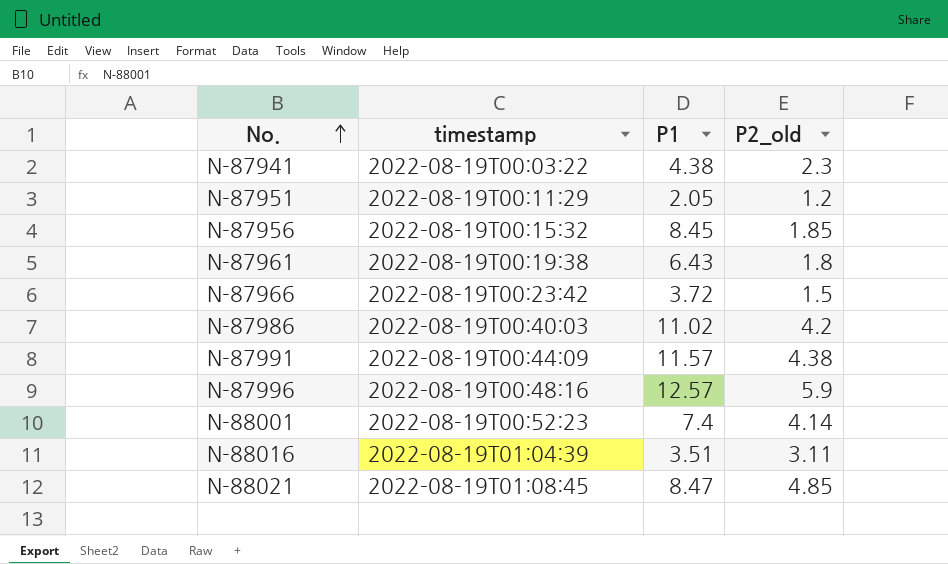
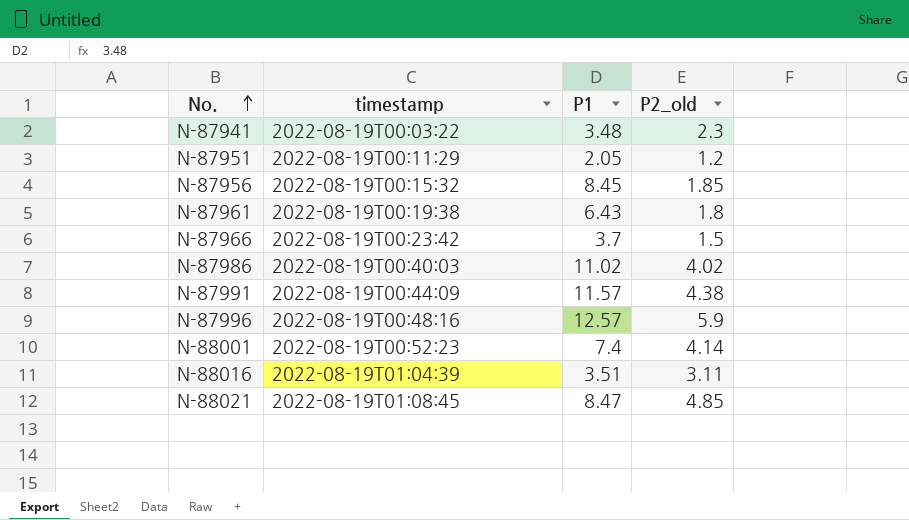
N-87941 | P1: 4.38 -> 3.48
N-87966 | P1: 3.72 -> 3.7
N-87986 | P2_old: 4.2 -> 4.02

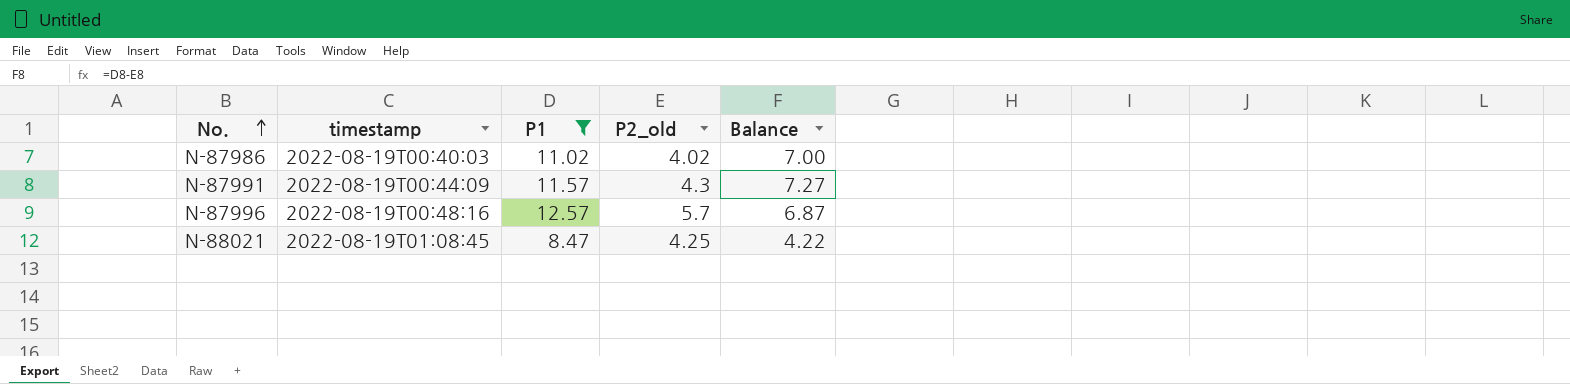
filter: none -> P1 >= 8.47
column Balance | formula: none -> [P1] - [P2_old]
N-87991 | P2_old: 4.38 -> 4.3
N-87996 | P2_old: 5.9 -> 5.7
N-88021 | P2_old: 4.85 -> 4.25

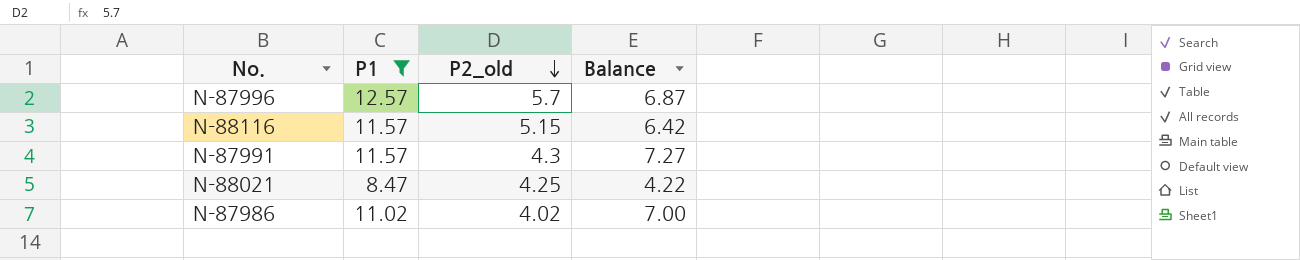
row order: No. ascending -> P2_old descending
column timestamp | position: 2 -> none
row N-88116: none -> 11.57 | 5.15 | 6.42

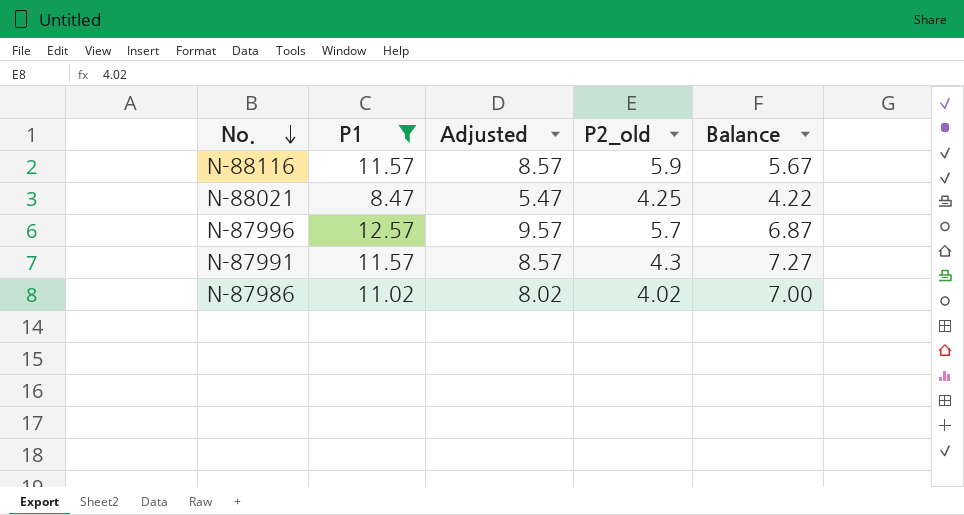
row order: P2_old descending -> No. descending
column Adjusted | formula: none -> [P1] - 3
N-88116 | P2_old: 5.15 -> 5.9
N-88116 | Balance: 6.42 -> 5.67

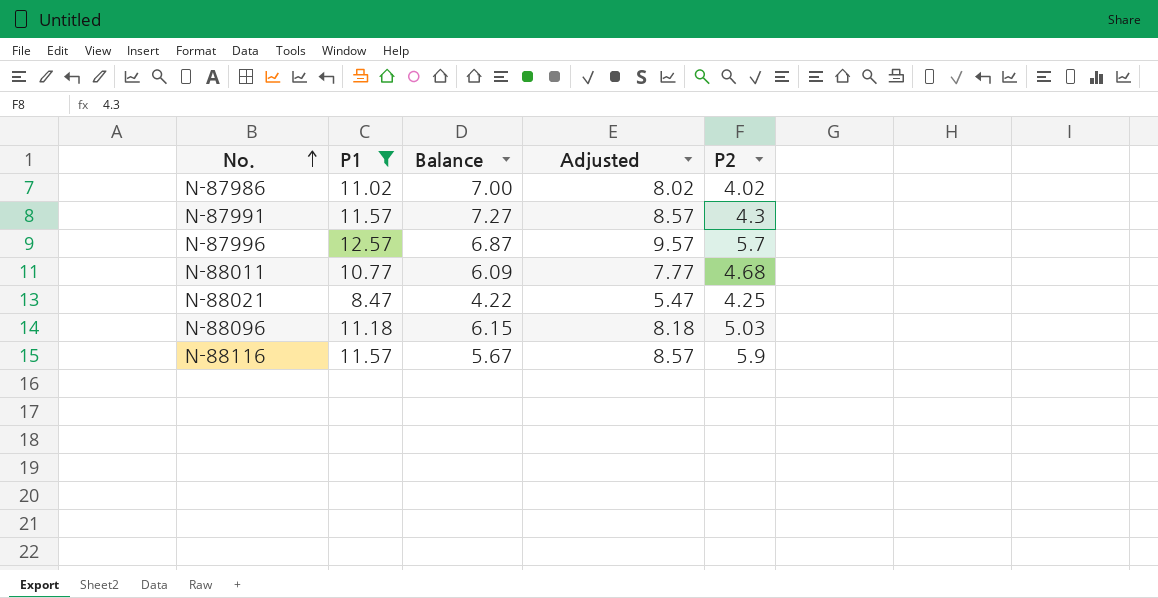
row order: No. descending -> No. ascending
column Balance | position: 5 -> 3
column name: P2_old -> P2
row N-88011: none -> 10.77 | 6.09 | 7.77 | 4.68
row N-88096: none -> 11.18 | 6.15 | 8.18 | 5.03

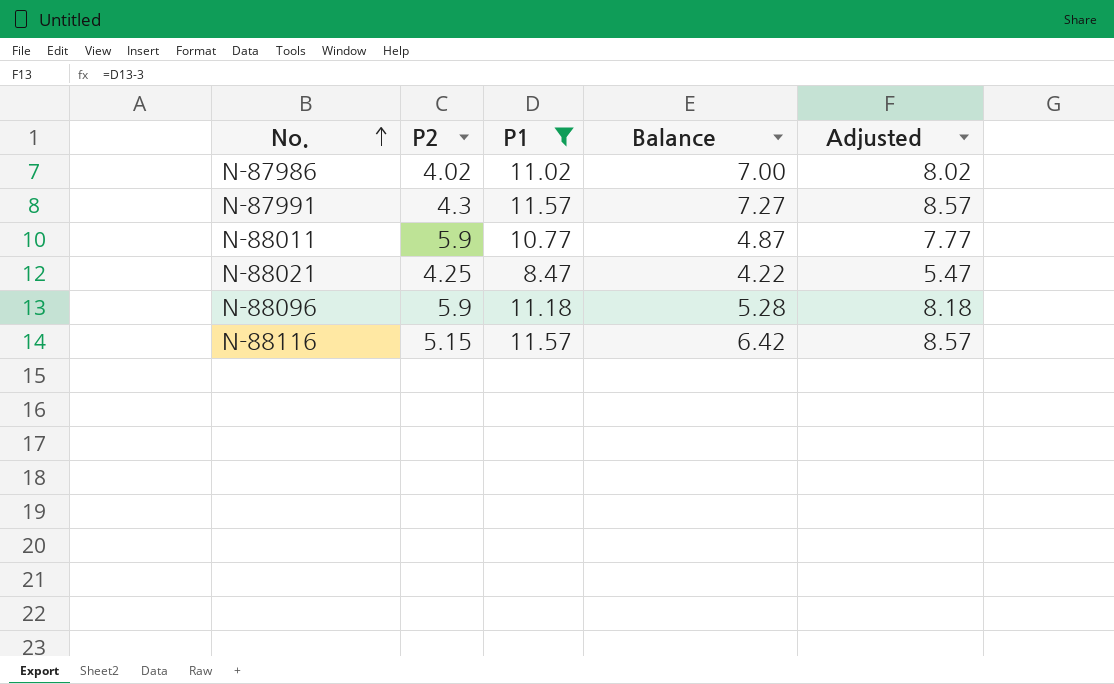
column P2 | position: 5 -> 2
row N-87996: 12.57 | 6.87 | 9.57 | 5.7 -> none
N-88011 | P2: 4.68 -> 5.9
N-88011 | Balance: 6.09 -> 4.87
N-88096 | P2: 5.03 -> 5.9
N-88096 | Balance: 6.15 -> 5.28
N-88116 | P2: 5.9 -> 5.15
N-88116 | Balance: 5.67 -> 6.42

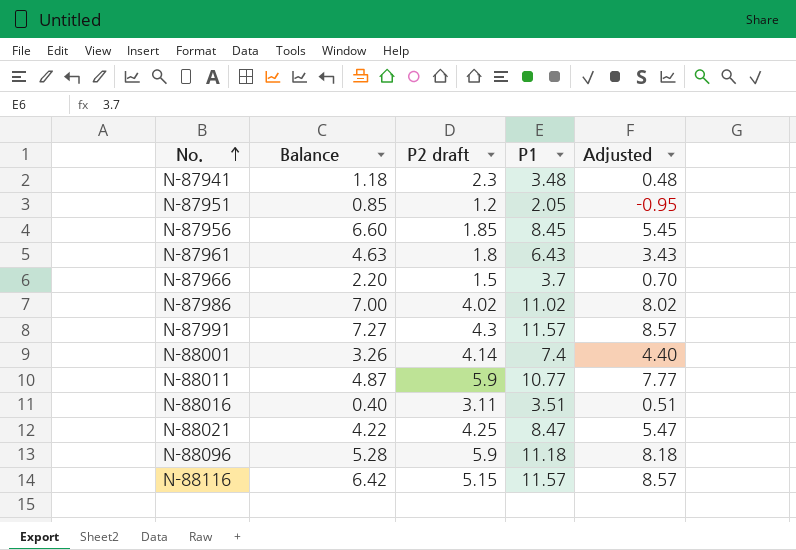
filter: P1 >= 8.47 -> none
column Balance | position: 4 -> 2
column name: P2 -> P2 draft

